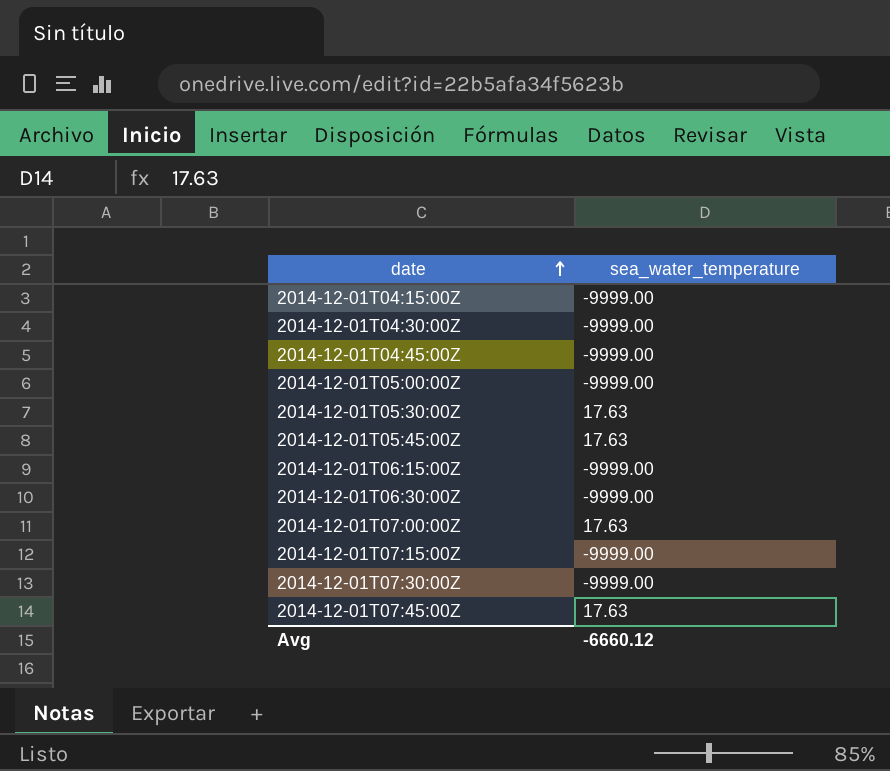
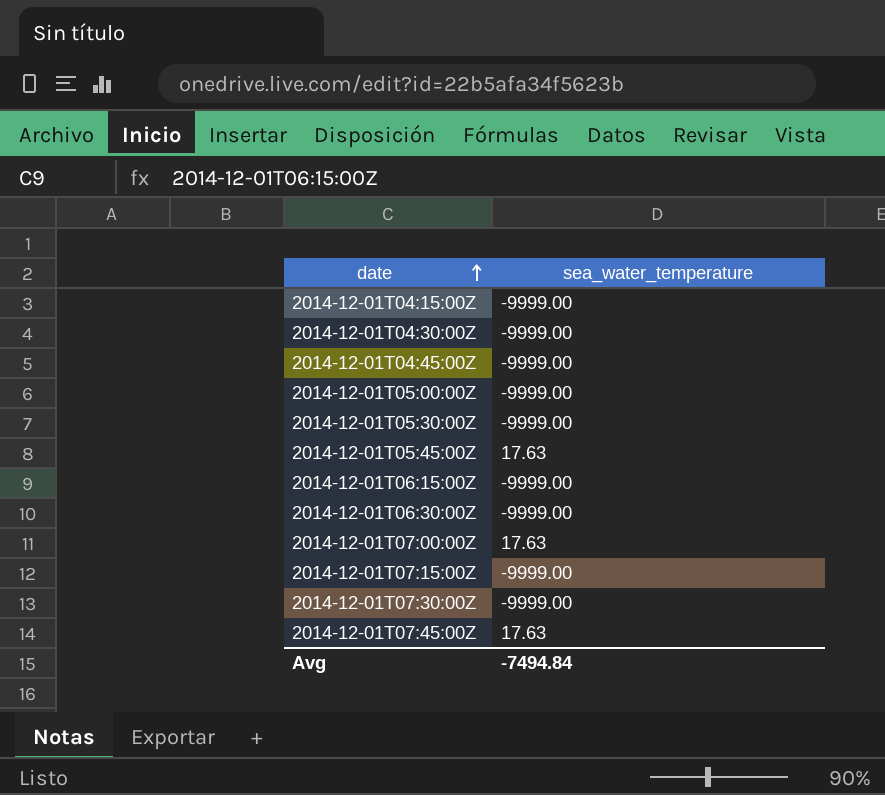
2014-12-01T05:30:00Z | sea_water_temperature: 17.63 -> -9999.00
Avg | sea_water_temperature: -6660.12 -> -7494.84

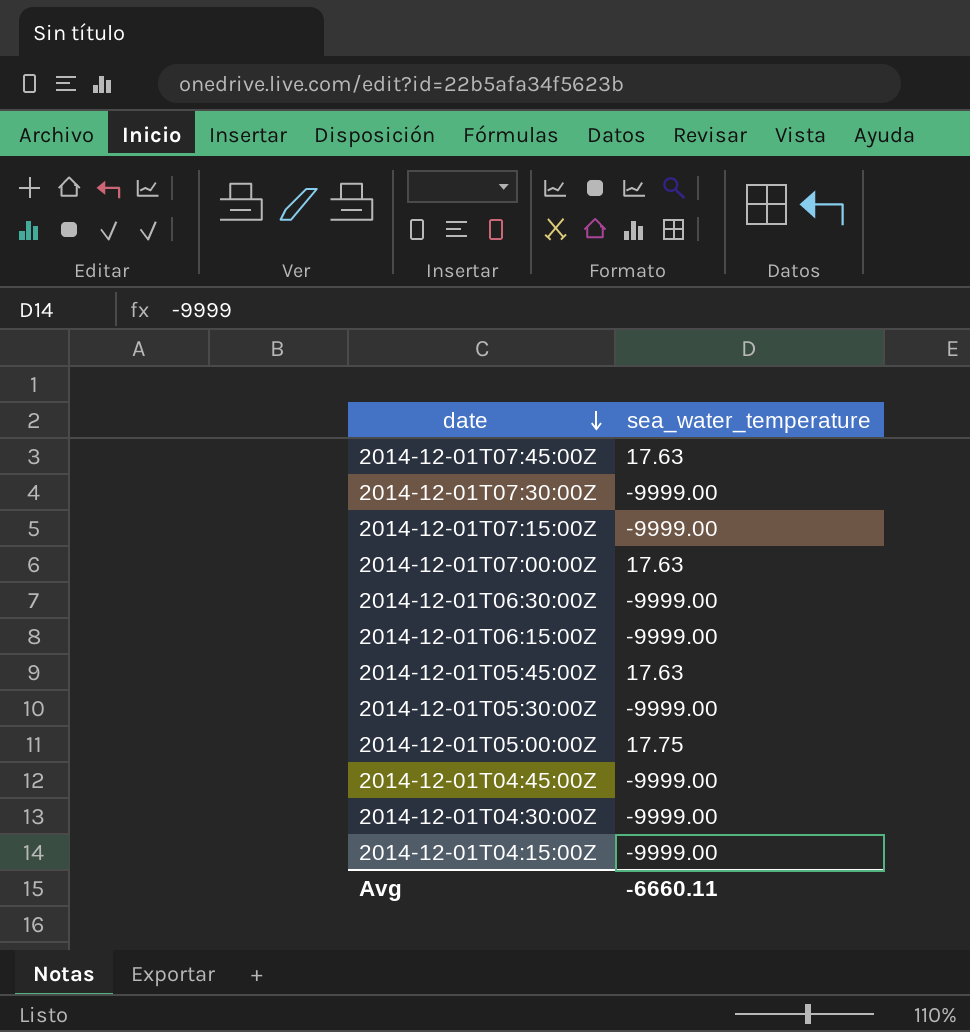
row order: date ascending -> date descending
2014-12-01T05:00:00Z | sea_water_temperature: -9999.00 -> 17.75
Avg | sea_water_temperature: -7494.84 -> -6660.11

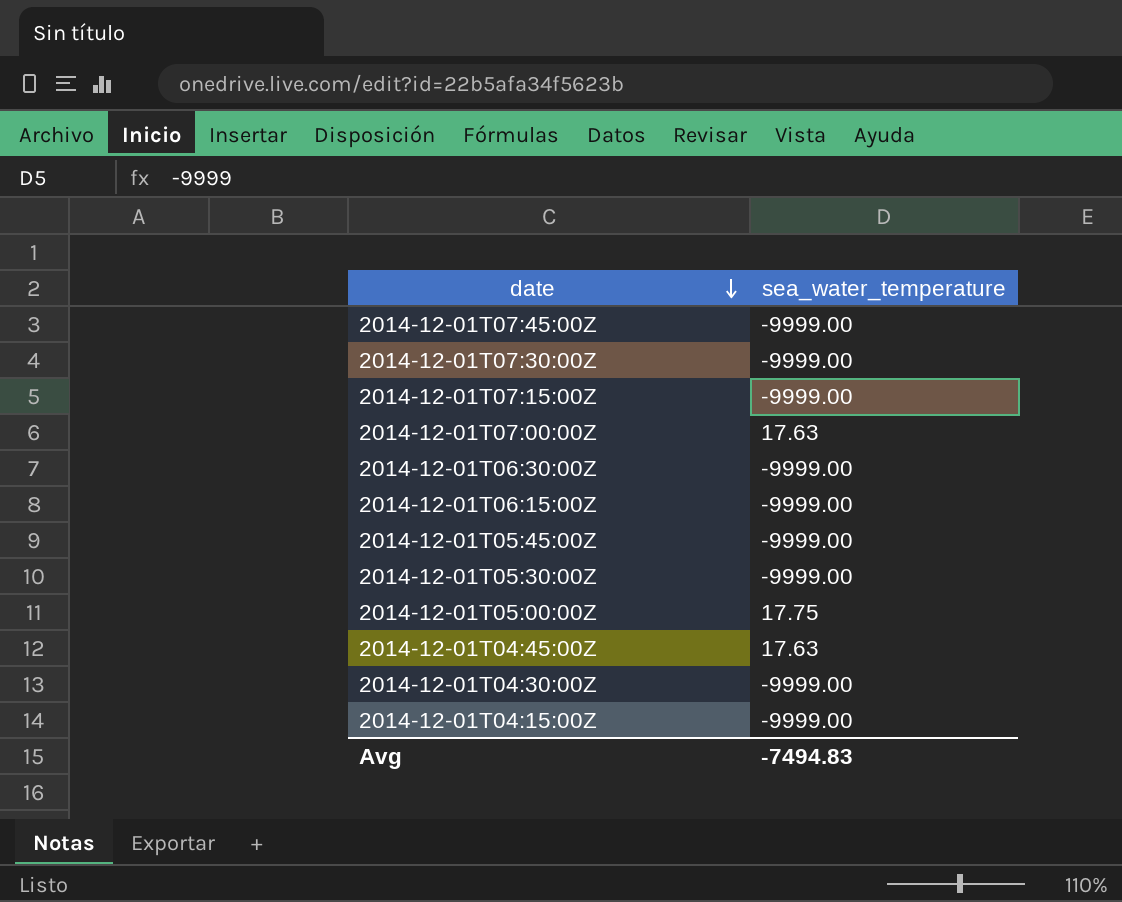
2014-12-01T07:45:00Z | sea_water_temperature: 17.63 -> -9999.00
2014-12-01T05:45:00Z | sea_water_temperature: 17.63 -> -9999.00
2014-12-01T04:45:00Z | sea_water_temperature: -9999.00 -> 17.63
Avg | sea_water_temperature: -6660.11 -> -7494.83

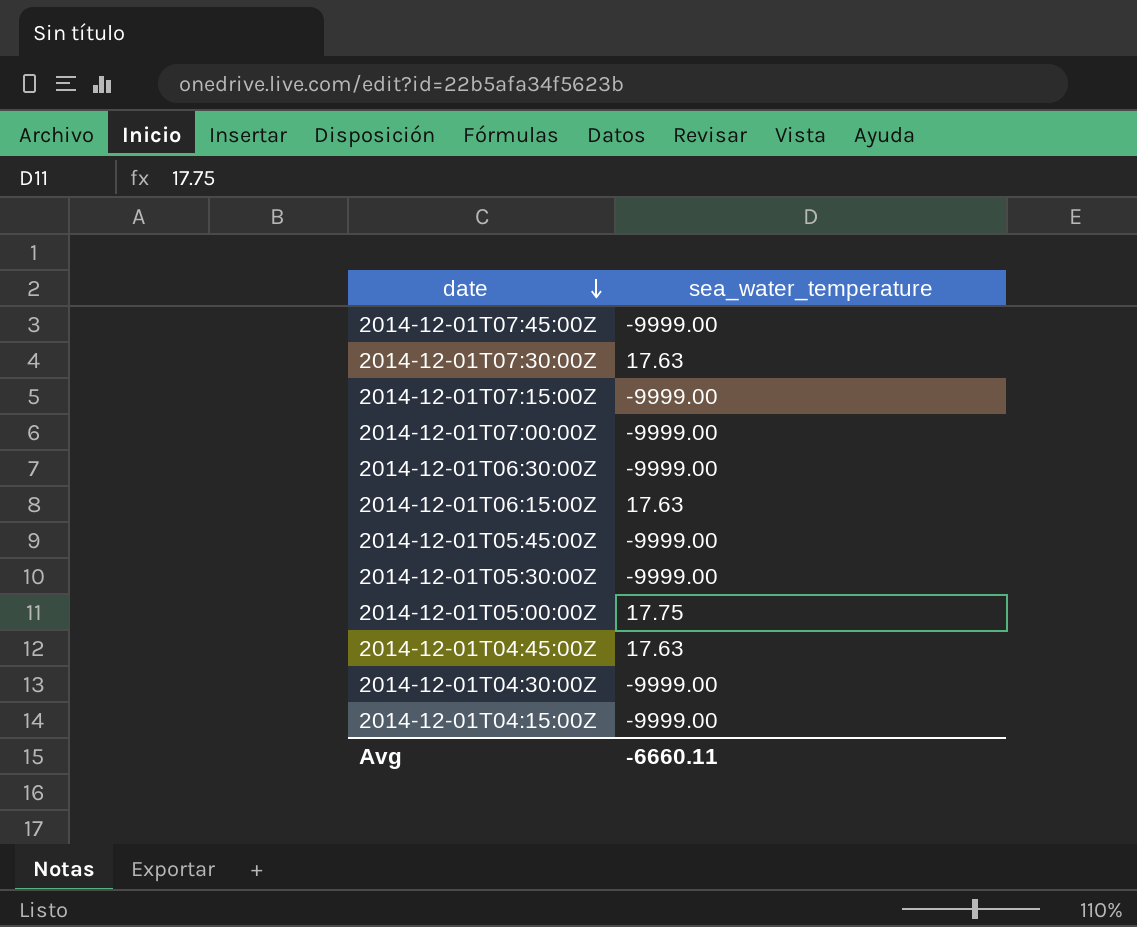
2014-12-01T07:30:00Z | sea_water_temperature: -9999.00 -> 17.63
2014-12-01T07:00:00Z | sea_water_temperature: 17.63 -> -9999.00
2014-12-01T06:15:00Z | sea_water_temperature: -9999.00 -> 17.63
Avg | sea_water_temperature: -7494.83 -> -6660.11

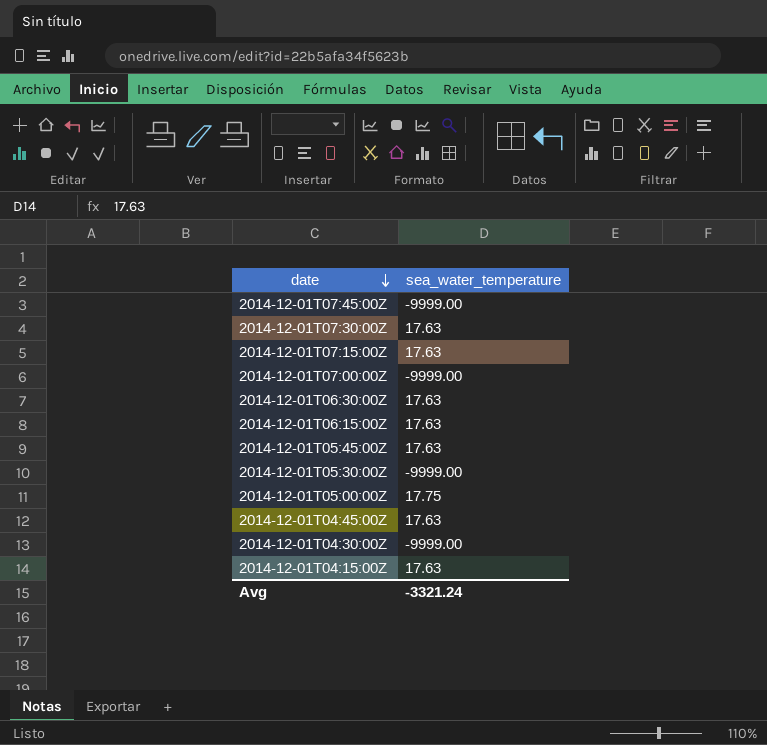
2014-12-01T07:15:00Z | sea_water_temperature: -9999.00 -> 17.63
2014-12-01T06:30:00Z | sea_water_temperature: -9999.00 -> 17.63
2014-12-01T05:45:00Z | sea_water_temperature: -9999.00 -> 17.63
2014-12-01T04:15:00Z | sea_water_temperature: -9999.00 -> 17.63
Avg | sea_water_temperature: -6660.11 -> -3321.24

